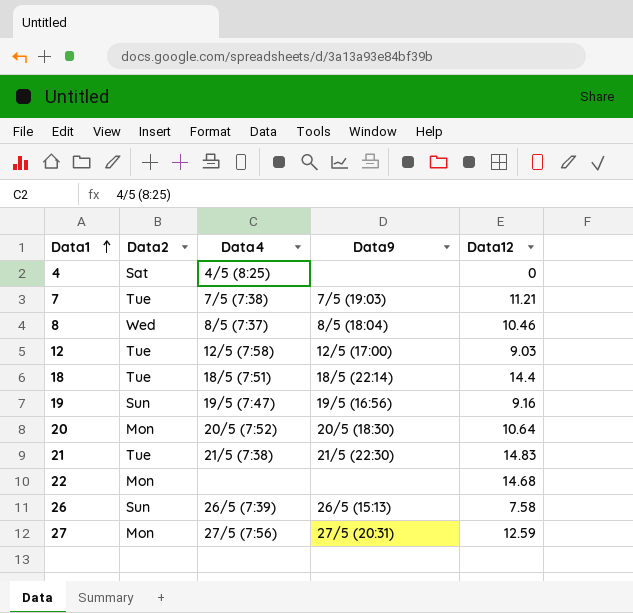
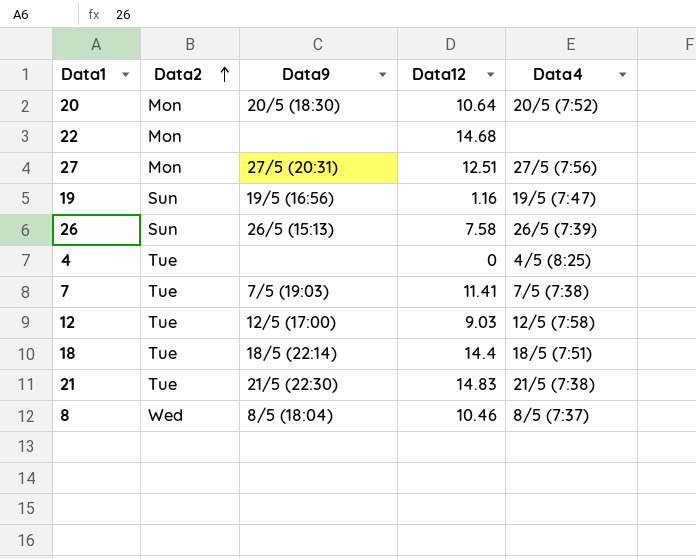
row order: Data1 ascending -> Data2 ascending
column Data4 | position: 3 -> 5
27 | Data12: 12.59 -> 12.51
19 | Data12: 9.16 -> 1.16
4 | Data2: Sat -> Tue
7 | Data12: 11.21 -> 11.41

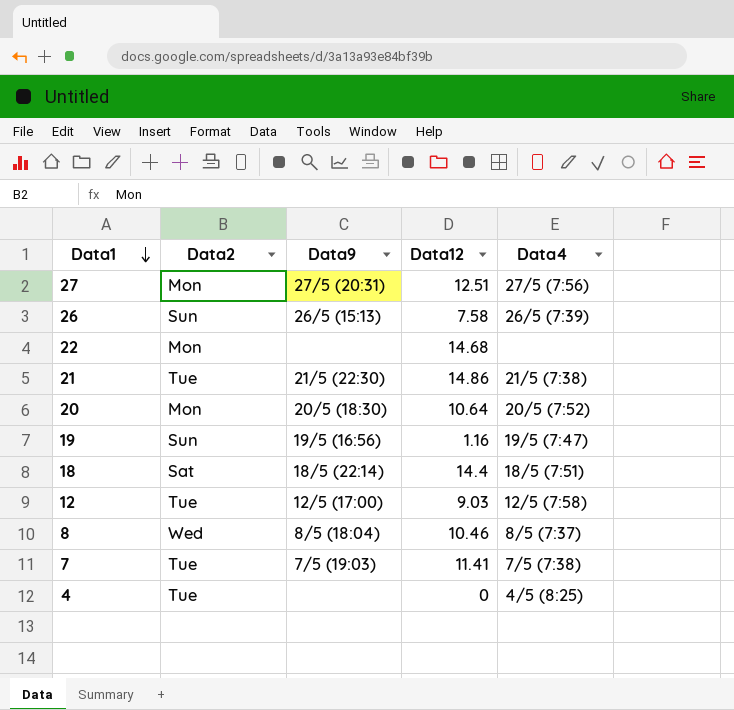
row order: Data2 ascending -> Data1 descending
21 | Data12: 14.83 -> 14.86
18 | Data2: Tue -> Sat

